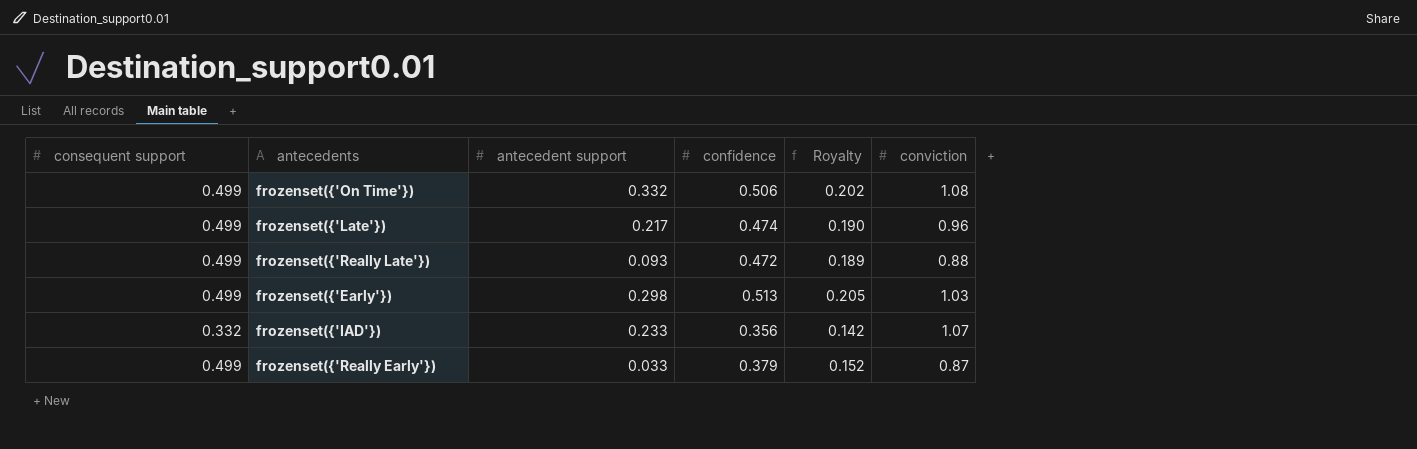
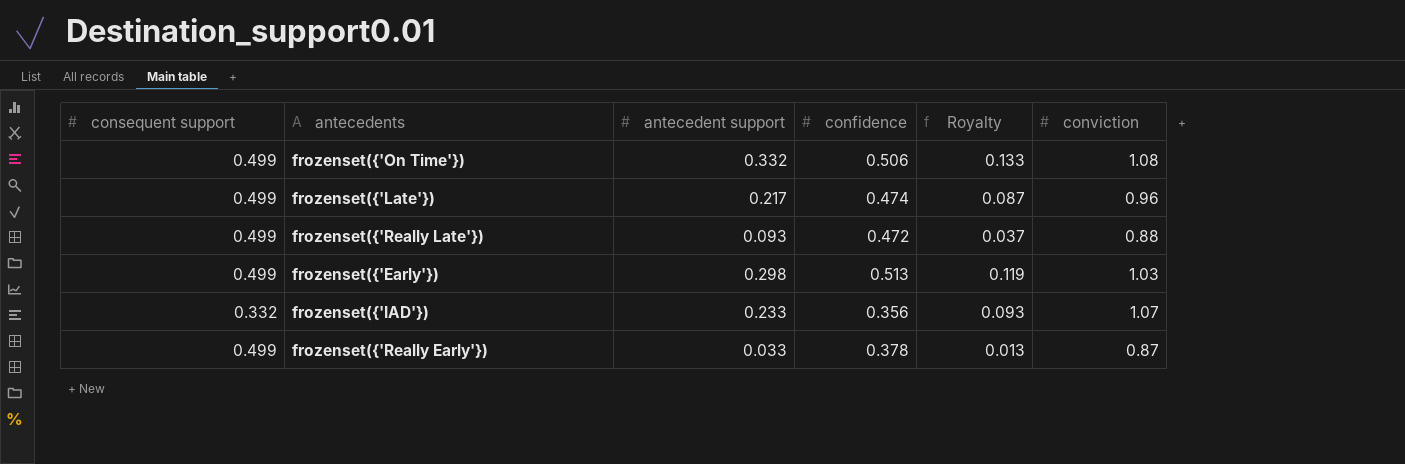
column Royalty | formula: [confidence] * 0.4 -> [antecedent support] * 0.4
frozenset({'Really Early'}) | confidence: 0.379 -> 0.378

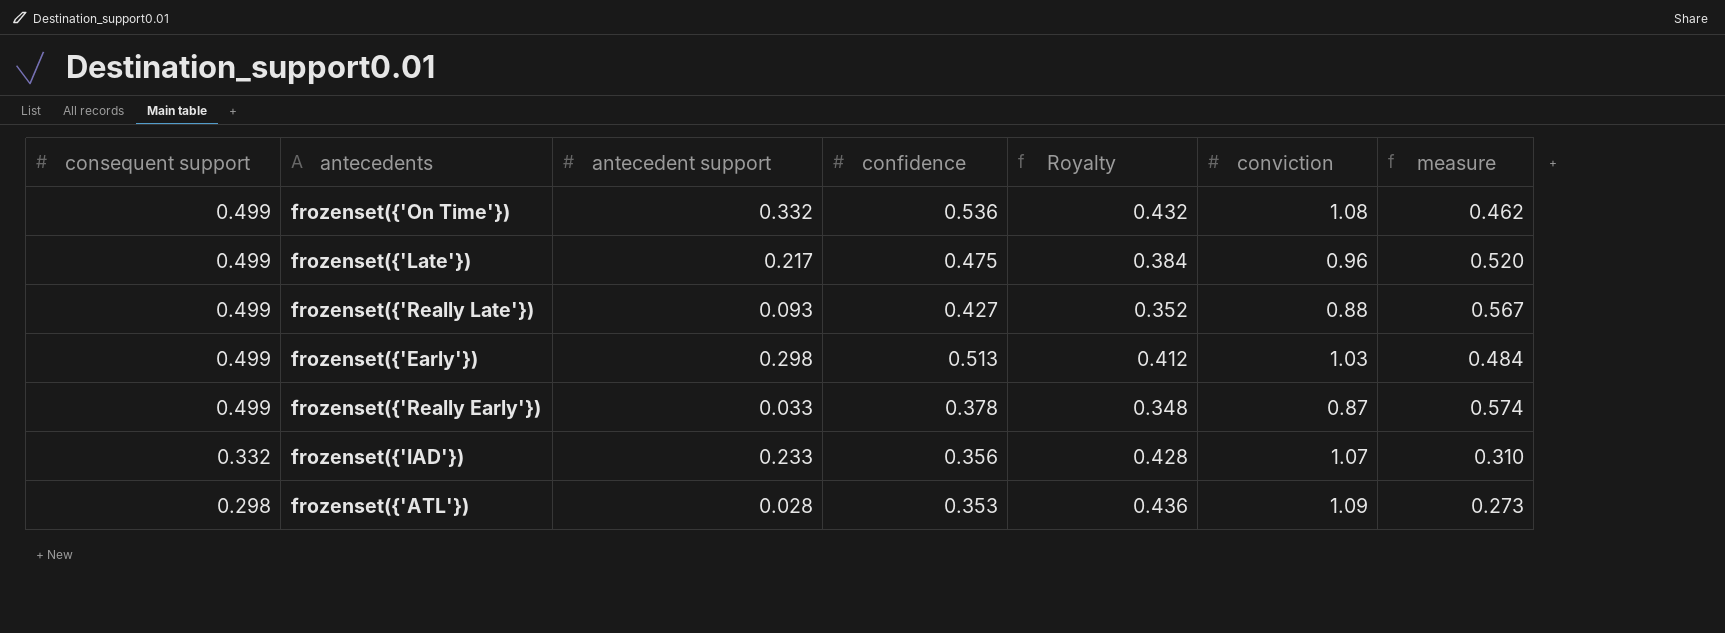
row order: none -> consequent support descending
column Royalty | formula: [antecedent support] * 0.4 -> [conviction] * 0.4
column measure | formula: none -> [consequent support] / [conviction]
frozenset({'On Time'}) | confidence: 0.506 -> 0.536
frozenset({'Late'}) | confidence: 0.474 -> 0.475
frozenset({'Really Late'}) | confidence: 0.472 -> 0.427
row frozenset({'ATL'}): none -> 0.298 | 0.028 | 0.353 | 0.436 | 1.09 | 0.273

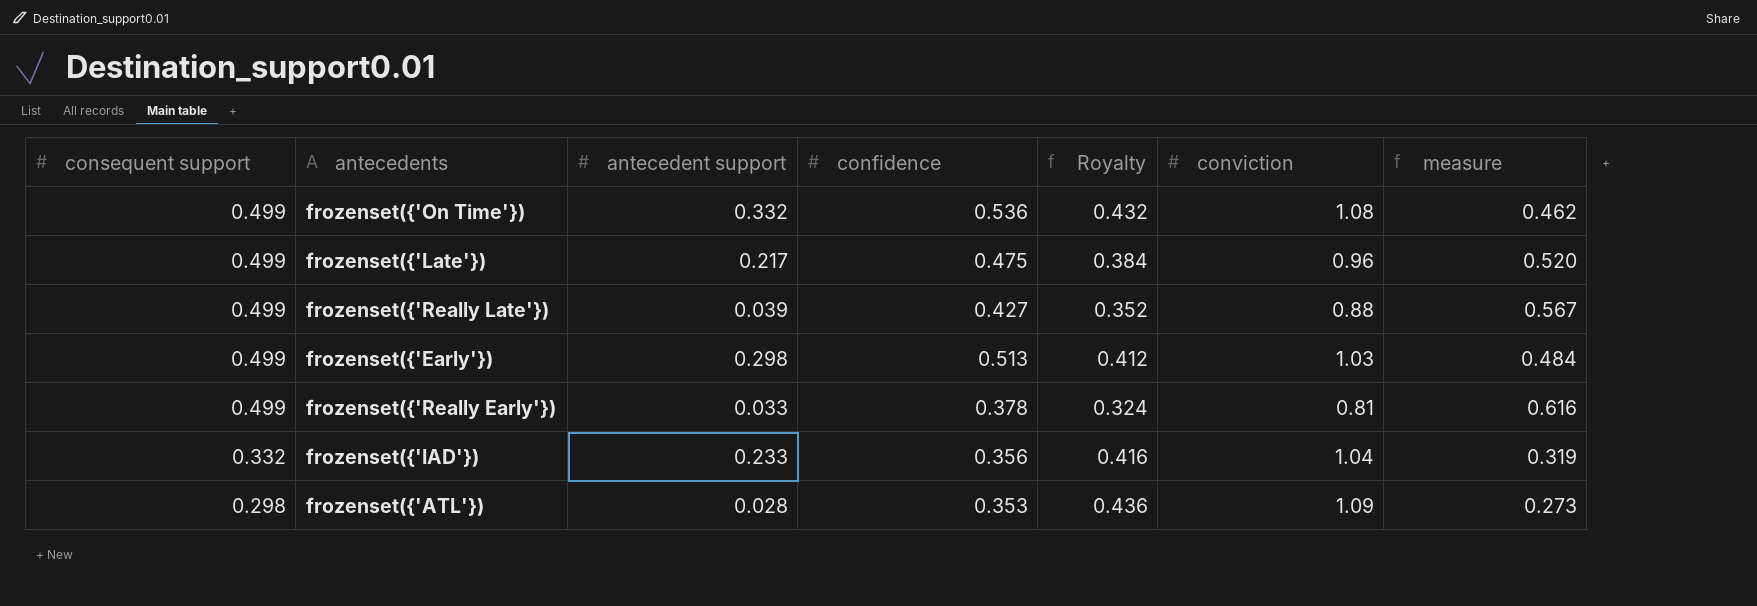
frozenset({'Really Late'}) | antecedent support: 0.093 -> 0.039
frozenset({'Really Early'}) | Royalty: 0.348 -> 0.324
frozenset({'Really Early'}) | conviction: 0.87 -> 0.81
frozenset({'Really Early'}) | measure: 0.574 -> 0.616
frozenset({'IAD'}) | Royalty: 0.428 -> 0.416
frozenset({'IAD'}) | conviction: 1.07 -> 1.04
frozenset({'IAD'}) | measure: 0.310 -> 0.319

